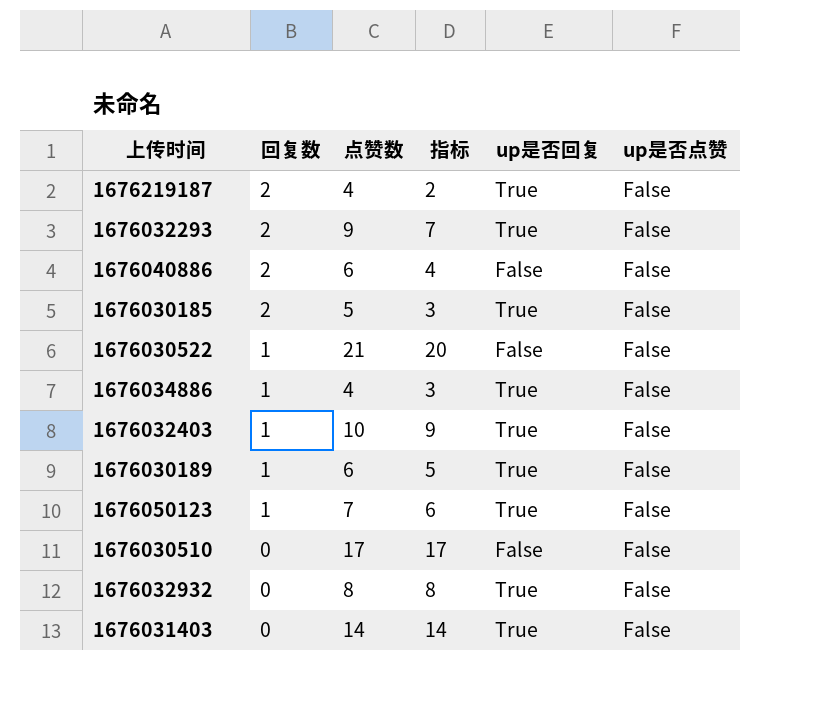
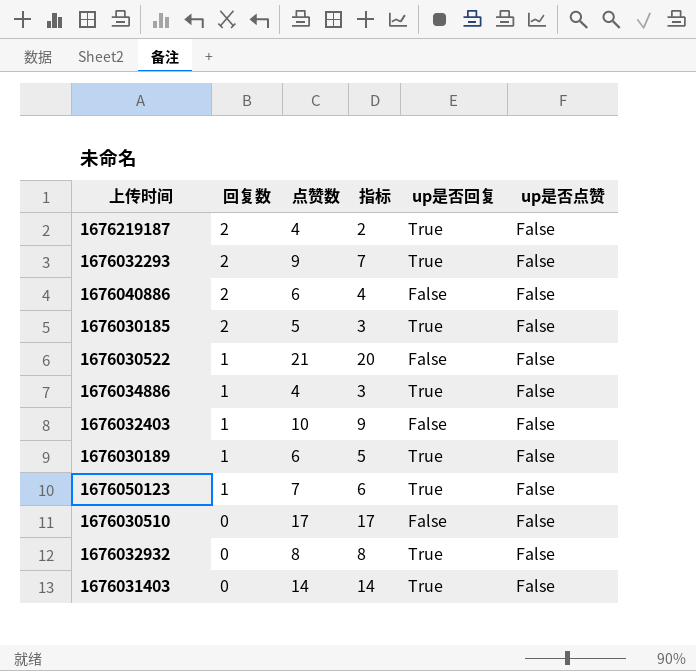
1676032403 | up是否回复: True -> False

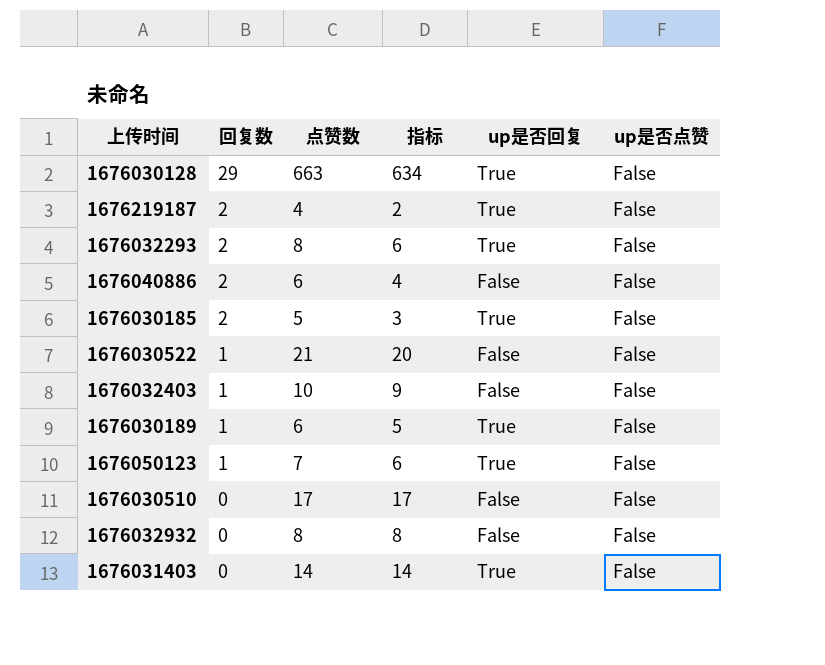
row 1676034886: 1 | 4 | 3 | True | False -> none
row 1676030128: none -> 29 | 663 | 634 | True | False
1676032293 | 点赞数: 9 -> 8
1676032293 | 指标: 7 -> 6
1676032932 | up是否回复: True -> False

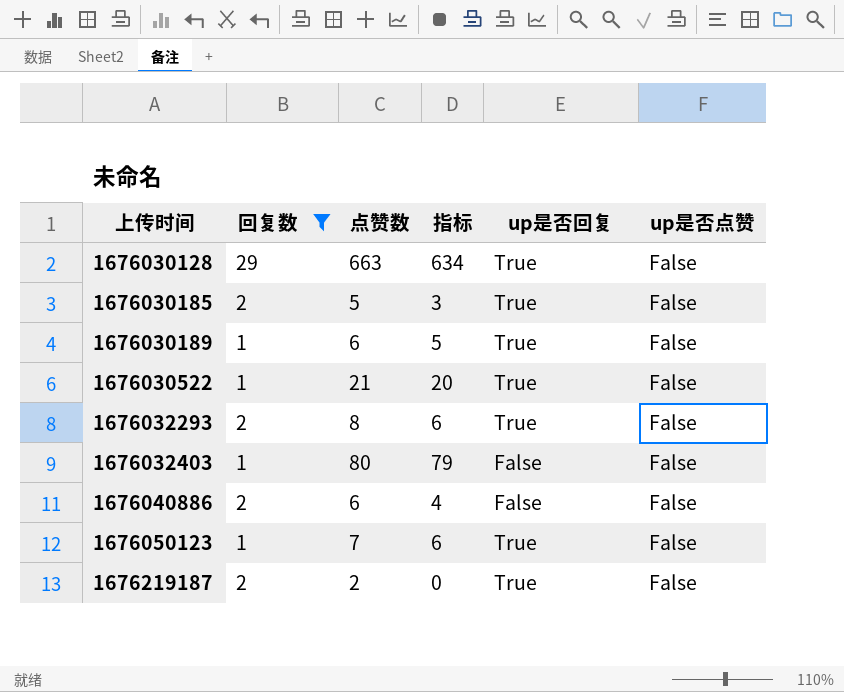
filter: none -> 回复数 != 0
row order: 回复数 descending -> 上传时间 ascending
1676030522 | up是否回复: False -> True
1676032403 | 点赞数: 10 -> 80
1676032403 | 指标: 9 -> 79
1676219187 | 点赞数: 4 -> 2
1676219187 | 指标: 2 -> 0

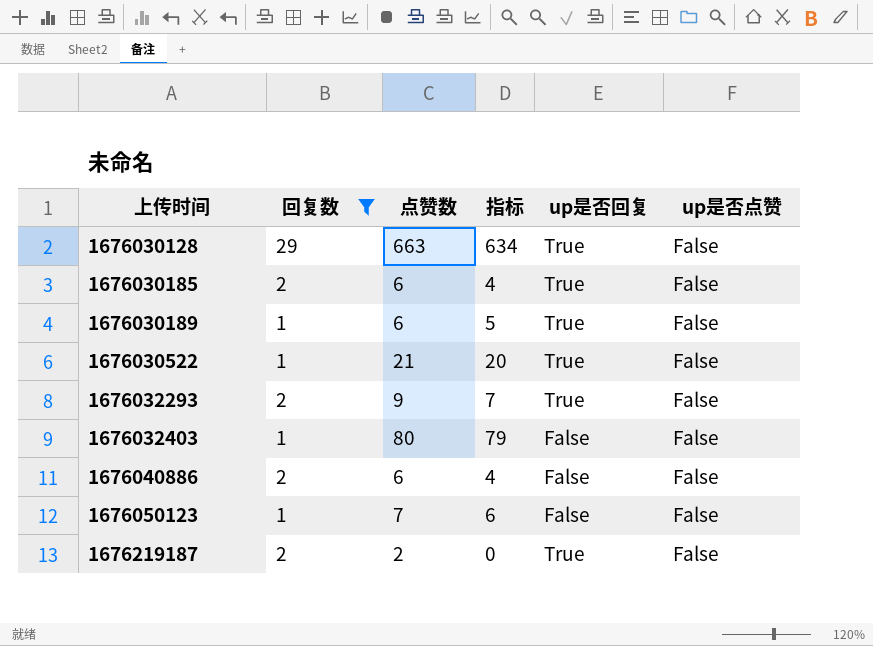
1676030185 | 点赞数: 5 -> 6
1676030185 | 指标: 3 -> 4
1676032293 | 点赞数: 8 -> 9
1676032293 | 指标: 6 -> 7
1676050123 | up是否回复: True -> False

